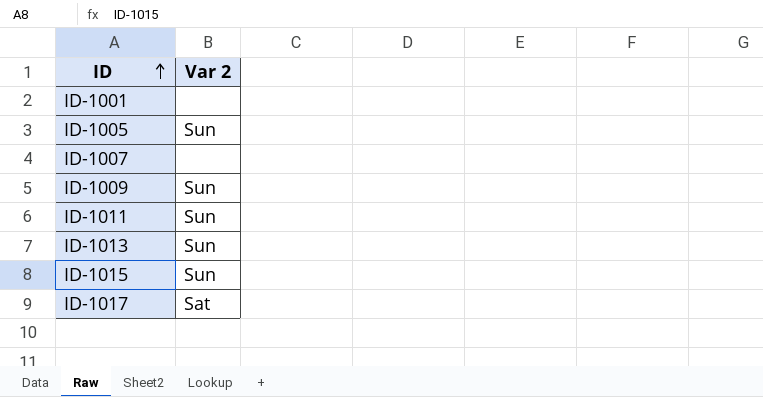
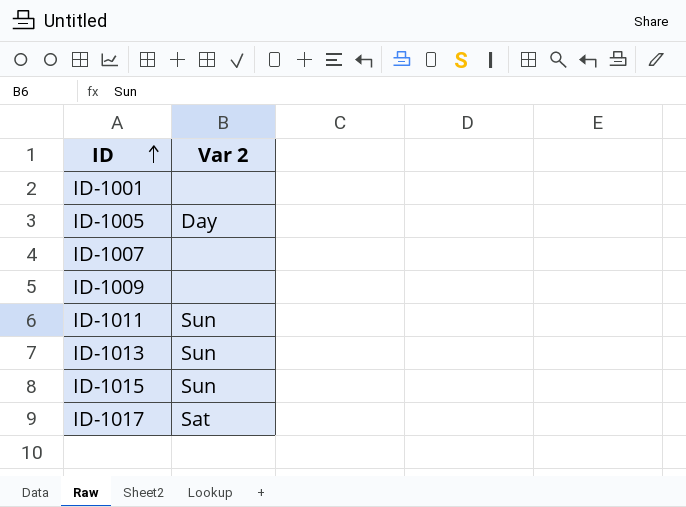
ID-1005 | Var 2: Sun -> Day
ID-1009 | Var 2: Sun -> none

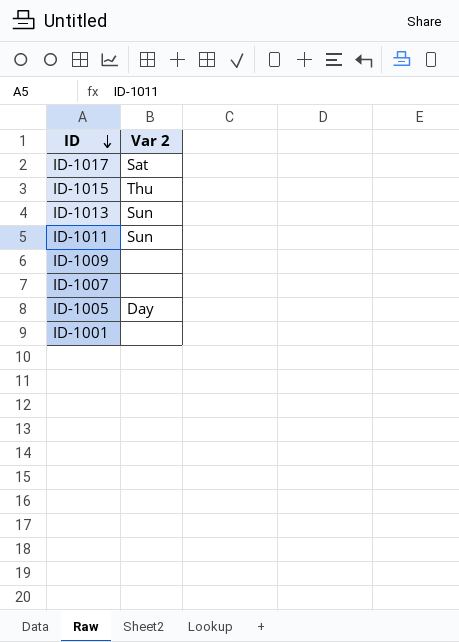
row order: ID ascending -> ID descending
ID-1015 | Var 2: Sun -> Thu

